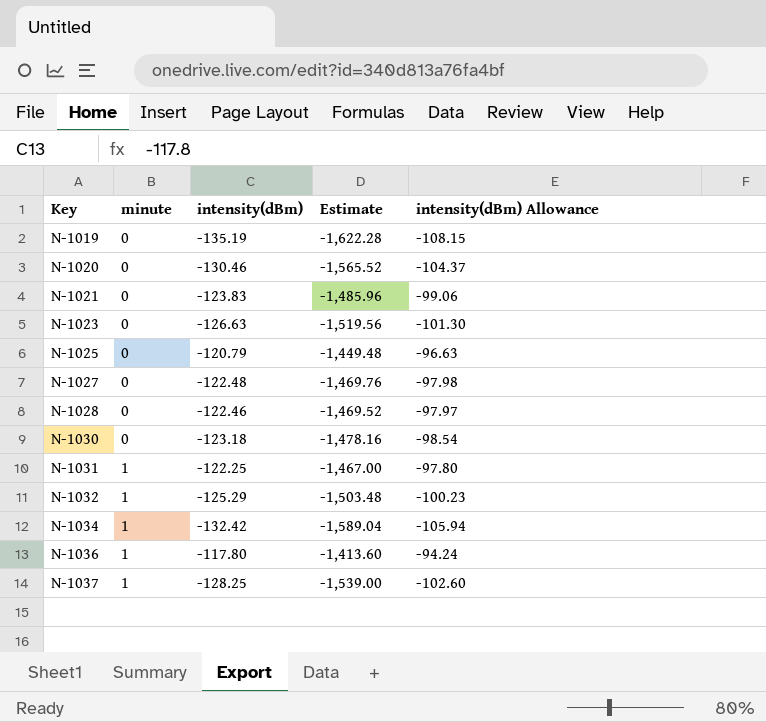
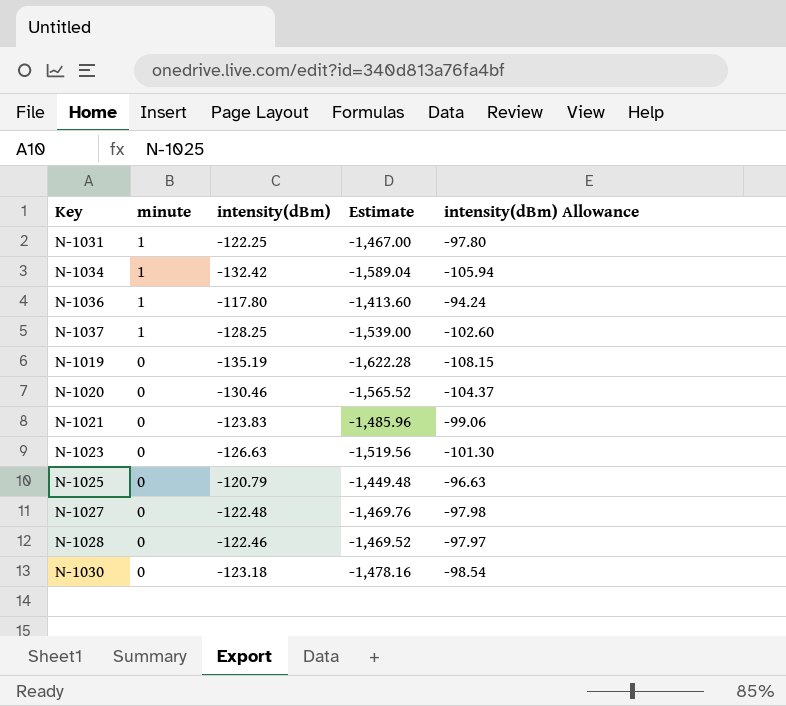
row order: Key ascending -> minute descending
row N-1032: 1 | -125.29 | -1,503.48 | -100.23 -> none

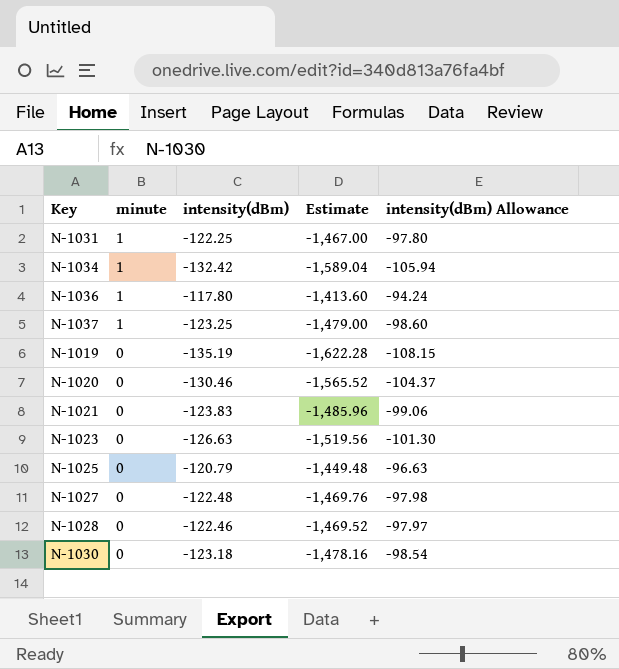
N-1037 | intensity(dBm): -128.25 -> -123.25
N-1037 | Estimate: -1,539.00 -> -1,479.00
N-1037 | intensity(dBm) Allowance: -102.60 -> -98.60

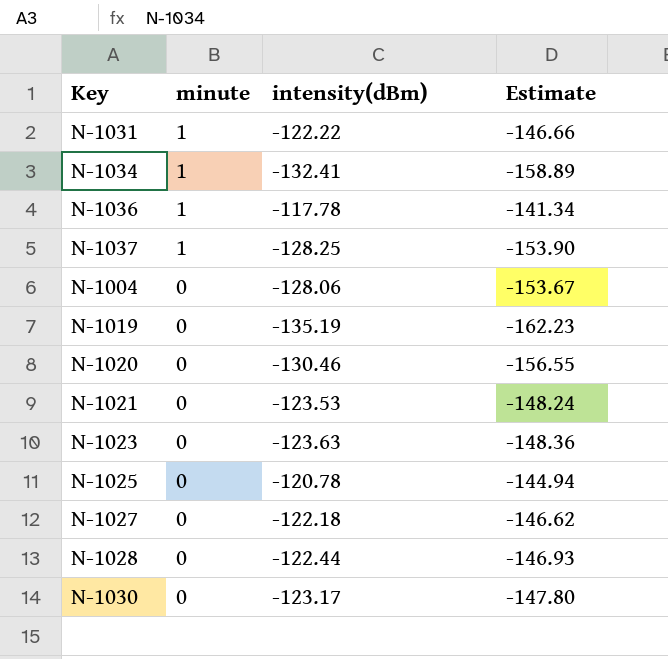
column intensity(dBm) Allowance | formula: [intensity(dBm)] * 0.8 -> none
column Estimate | formula: [intensity(dBm)] * 12 -> [intensity(dBm)] * 1.2
N-1031 | intensity(dBm): -122.25 -> -122.22
N-1034 | intensity(dBm): -132.42 -> -132.41
N-1036 | intensity(dBm): -117.80 -> -117.78
N-1037 | intensity(dBm): -123.25 -> -128.25
row N-1004: none -> 0 | -128.06 | -153.67
N-1021 | intensity(dBm): -123.83 -> -123.53
N-1023 | intensity(dBm): -126.63 -> -123.63
N-1025 | intensity(dBm): -120.79 -> -120.78
N-1027 | intensity(dBm): -122.48 -> -122.18
N-1028 | intensity(dBm): -122.46 -> -122.44
N-1030 | intensity(dBm): -123.18 -> -123.17

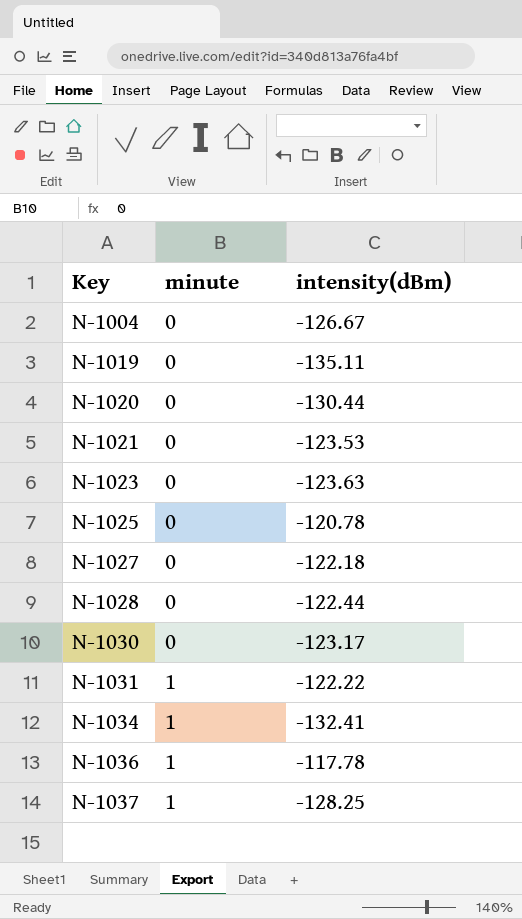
row order: minute descending -> Key ascending
column Estimate | formula: [intensity(dBm)] * 1.2 -> none
N-1004 | intensity(dBm): -128.06 -> -126.67
N-1019 | intensity(dBm): -135.19 -> -135.11
N-1020 | intensity(dBm): -130.46 -> -130.44

